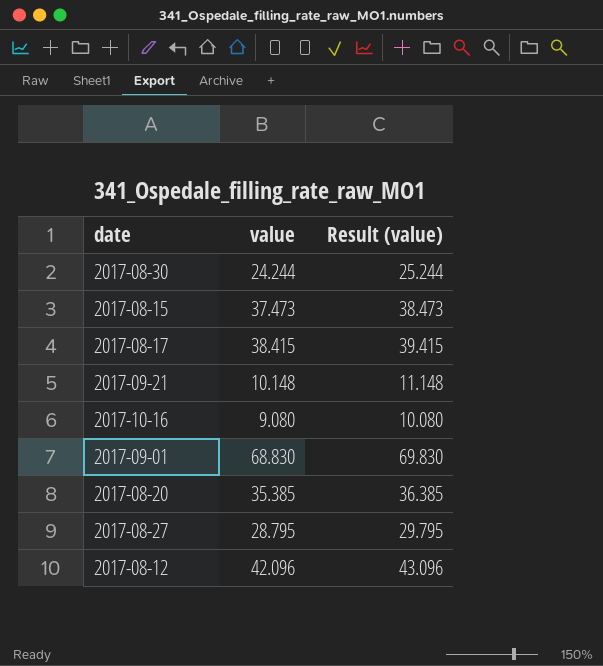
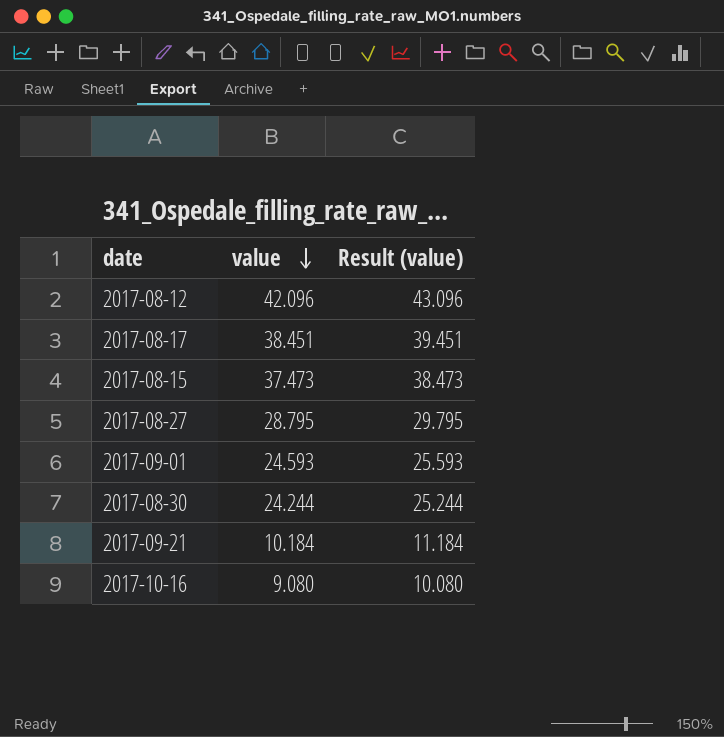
row order: none -> value descending
row 2017-08-20: 35.385 | 36.385 -> none
2017-08-17 | value: 38.415 -> 38.451
2017-08-17 | Result (value): 39.415 -> 39.451
2017-09-01 | value: 68.830 -> 24.593
2017-09-01 | Result (value): 69.830 -> 25.593
2017-09-21 | value: 10.148 -> 10.184
2017-09-21 | Result (value): 11.148 -> 11.184

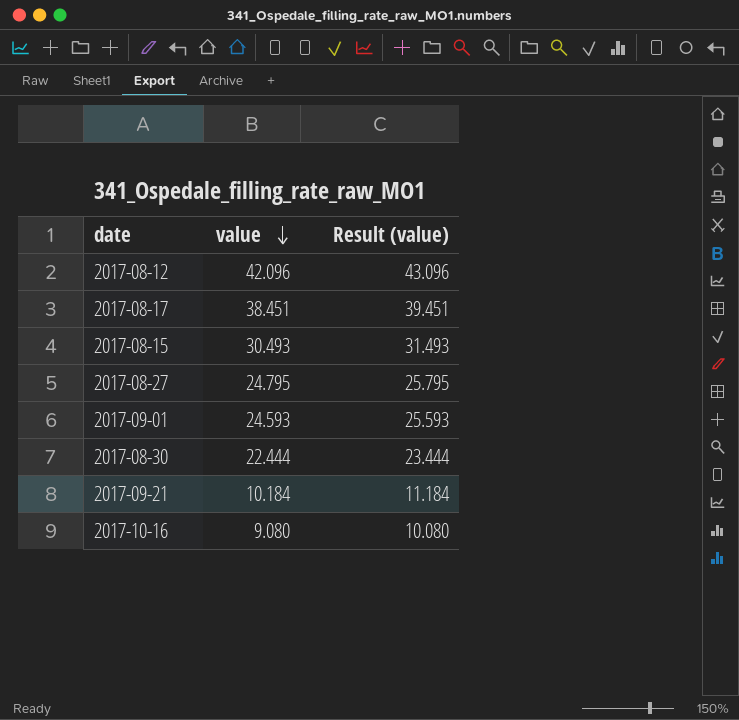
2017-08-15 | value: 37.473 -> 30.493
2017-08-15 | Result (value): 38.473 -> 31.493
2017-08-27 | value: 28.795 -> 24.795
2017-08-27 | Result (value): 29.795 -> 25.795
2017-08-30 | value: 24.244 -> 22.444
2017-08-30 | Result (value): 25.244 -> 23.444

